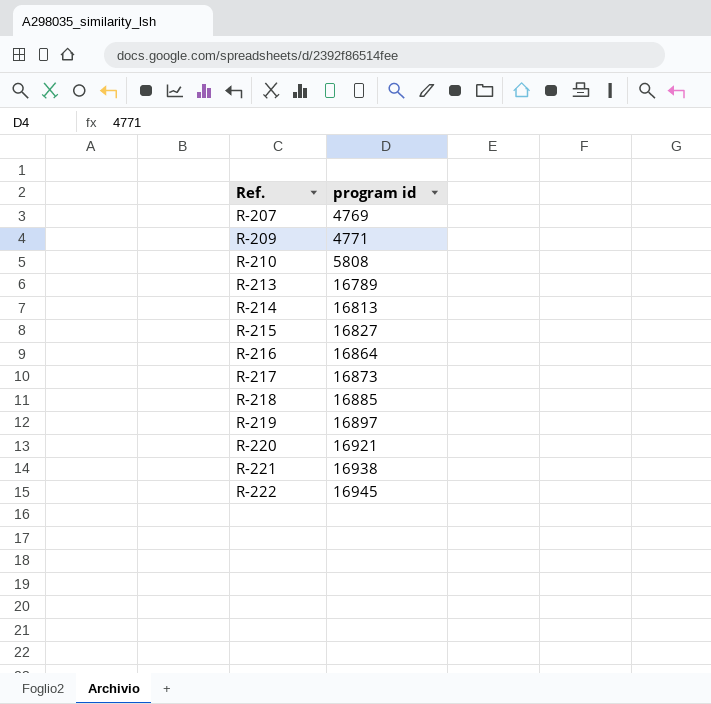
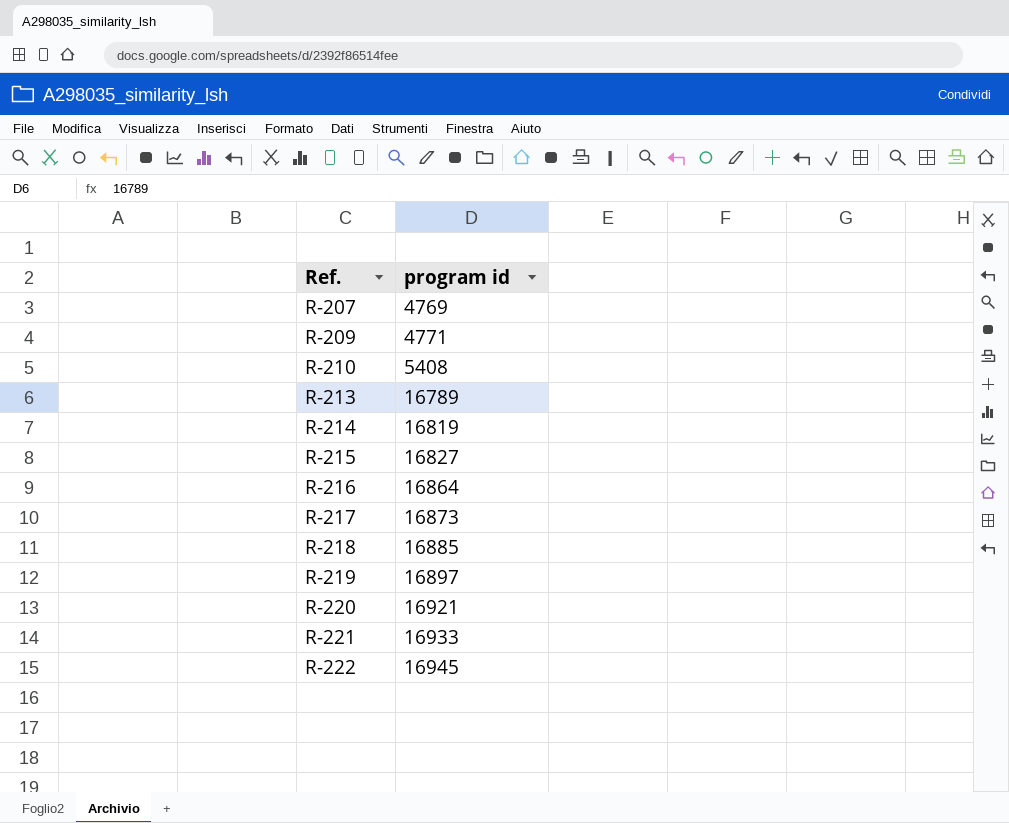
R-210 | program id: 5808 -> 5408
R-214 | program id: 16813 -> 16819
R-221 | program id: 16938 -> 16933

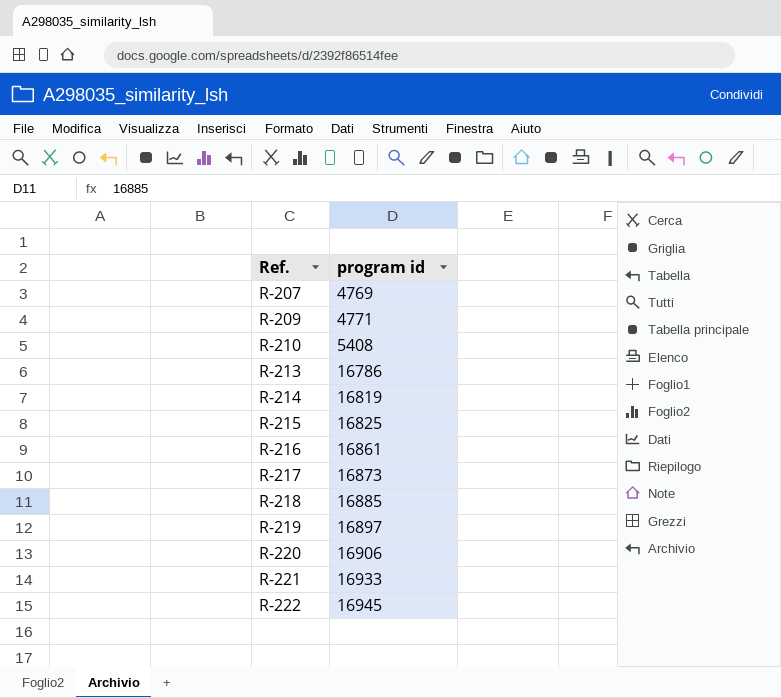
R-213 | program id: 16789 -> 16786
R-215 | program id: 16827 -> 16825
R-216 | program id: 16864 -> 16861
R-220 | program id: 16921 -> 16906

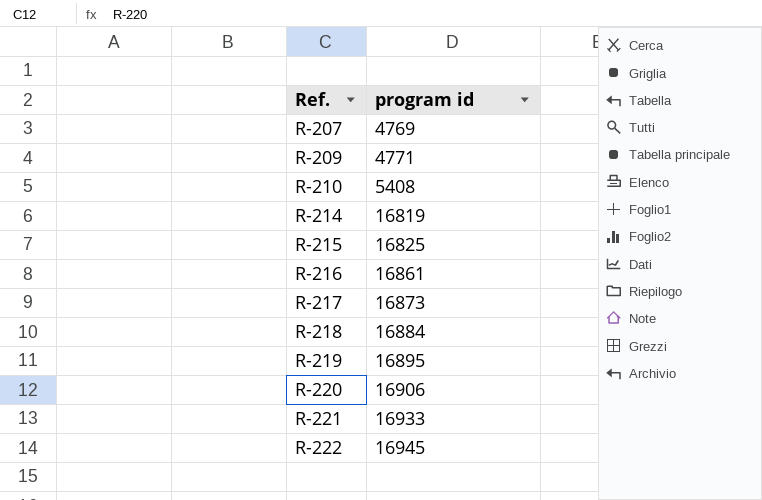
row R-213: 16786 -> none
R-218 | program id: 16885 -> 16884
R-219 | program id: 16897 -> 16895

